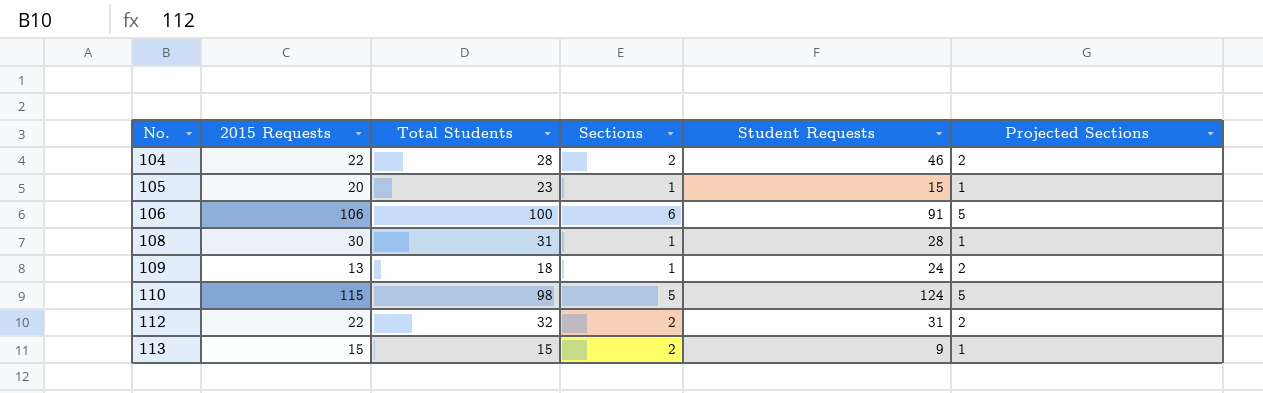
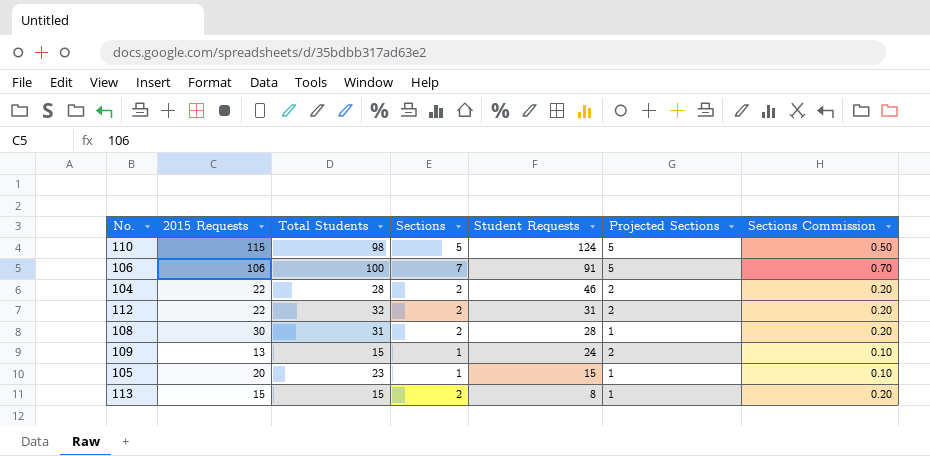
row order: No. ascending -> Student Requests descending
column Sections Commission | formula: none -> [Sections] * 0.1
106 | Sections: 6 -> 7
108 | Sections: 1 -> 2
109 | Total Students: 18 -> 15
113 | Student Requests: 9 -> 8

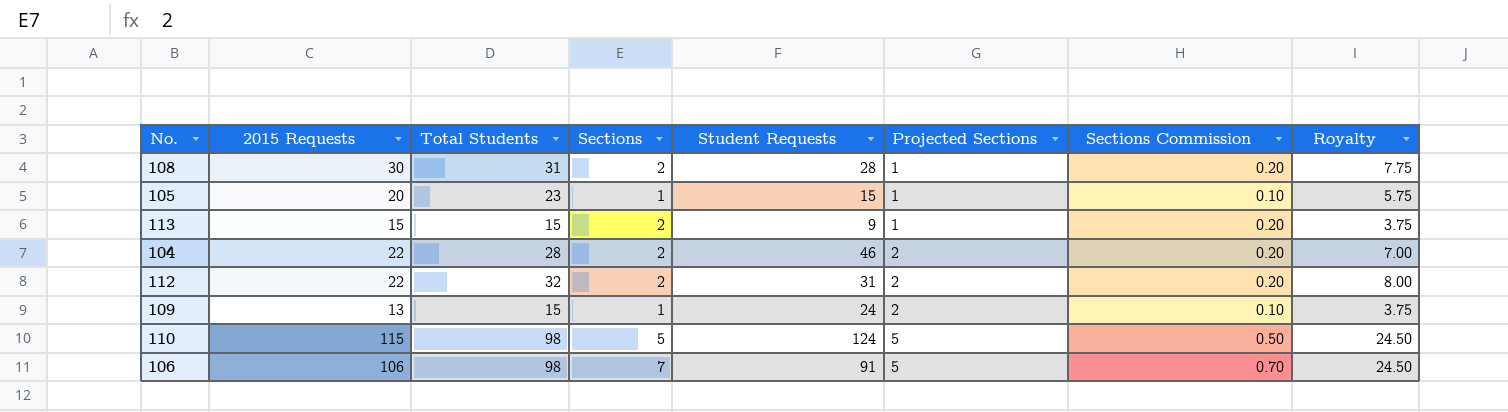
row order: Student Requests descending -> Projected Sections ascending
column Royalty | formula: none -> [Total Students] * 0.25
113 | Student Requests: 8 -> 9
106 | Total Students: 100 -> 98

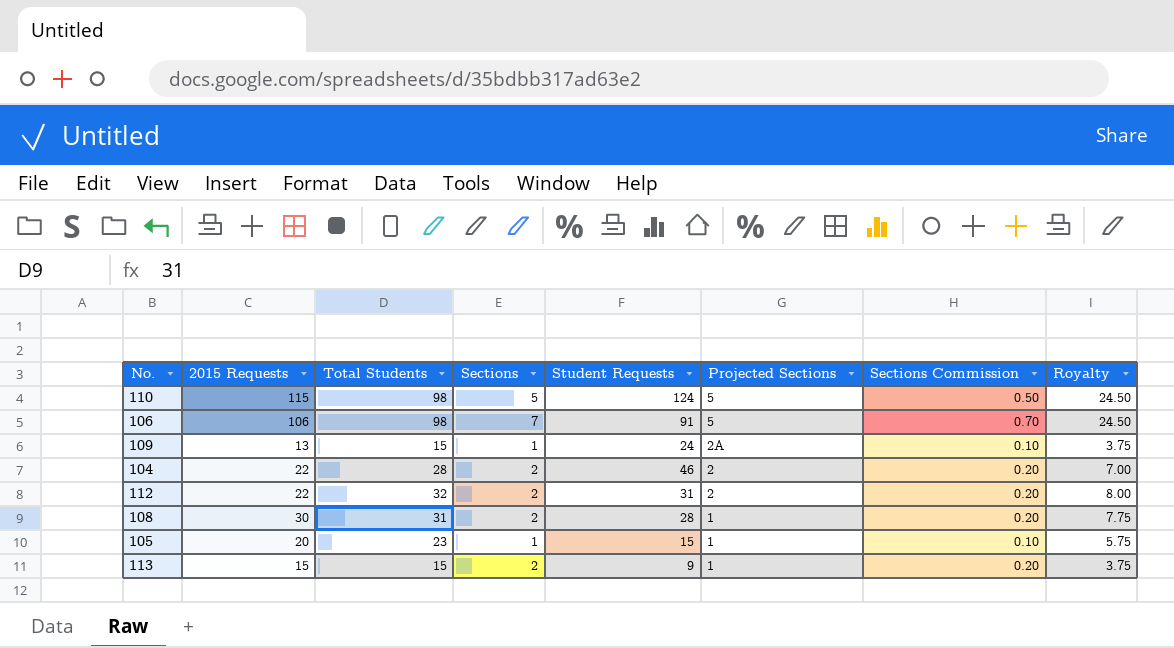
row order: Projected Sections ascending -> Projected Sections descending
109 | Projected Sections: 2 -> 2A

